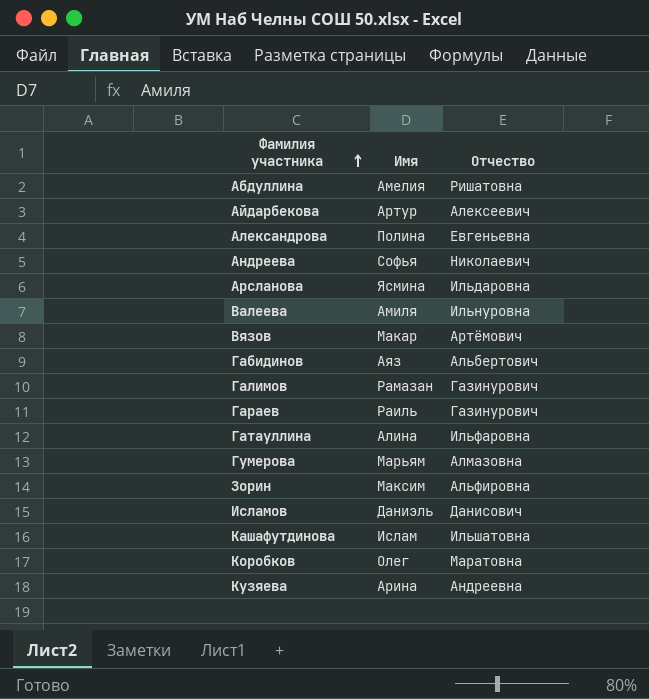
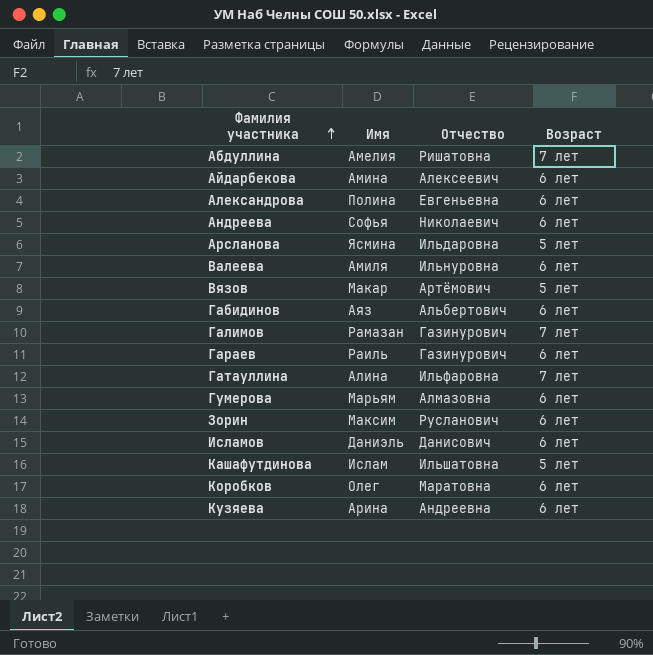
column Возраст | position: none -> 4
Айдарбекова | Имя: Артур -> Амина
Зорин | Отчество: Альфировна -> Русланович

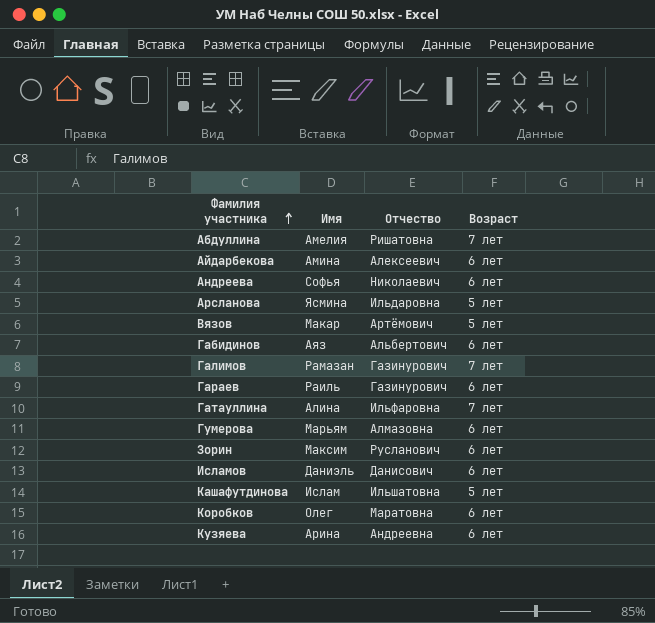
row Александрова: Полина | Евгеньевна | 6 лет -> none
row Валеева: Амиля | Ильнуровна | 6 лет -> none

